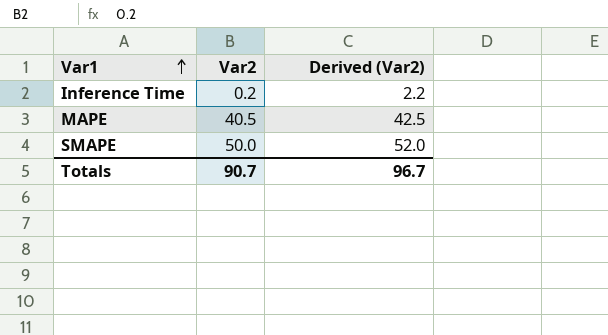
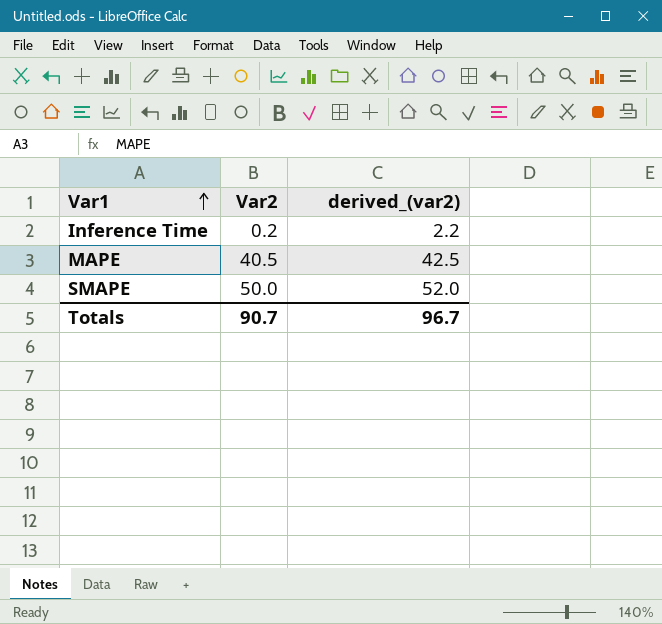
column name: Derived (Var2) -> derived_(var2)

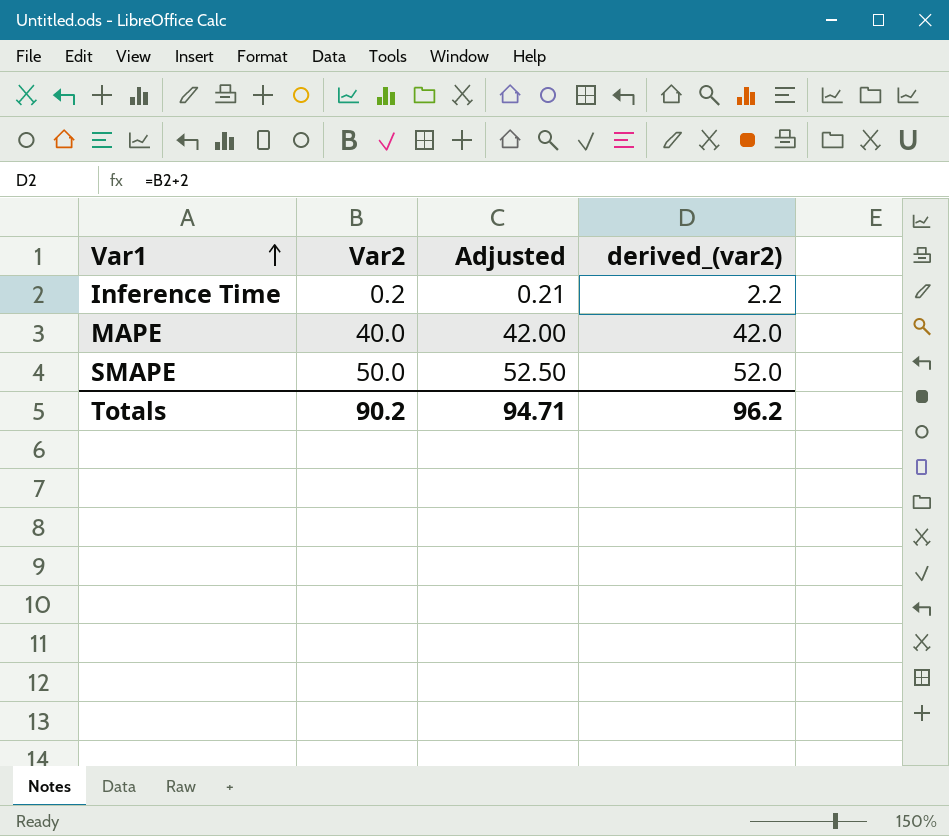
column Adjusted | formula: none -> [Var2] * 1.05
MAPE | Var2: 40.5 -> 40.0
MAPE | derived_(var2): 42.5 -> 42.0
Totals | Var2: 90.7 -> 90.2
Totals | derived_(var2): 96.7 -> 96.2

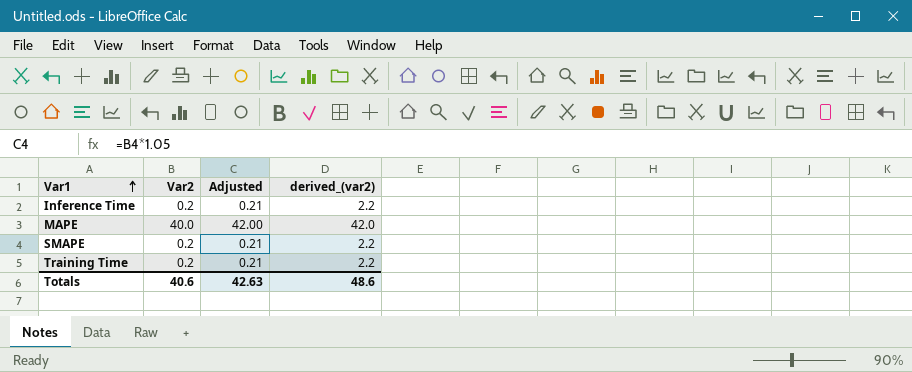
SMAPE | Var2: 50.0 -> 0.2
SMAPE | Adjusted: 52.50 -> 0.21
SMAPE | derived_(var2): 52.0 -> 2.2
row Training Time: none -> 0.2 | 0.21 | 2.2
Totals | Var2: 90.2 -> 40.6
Totals | Adjusted: 94.71 -> 42.63
Totals | derived_(var2): 96.2 -> 48.6

